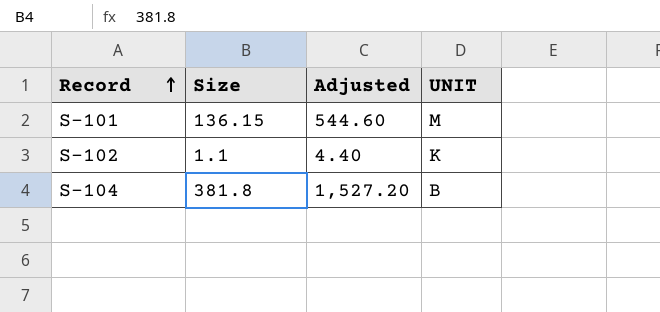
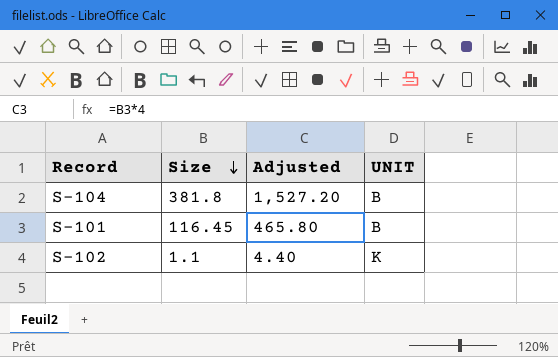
row order: Record ascending -> Size descending
S-101 | Size: 136.15 -> 116.45
S-101 | Adjusted: 544.60 -> 465.80
S-101 | UNIT: M -> B

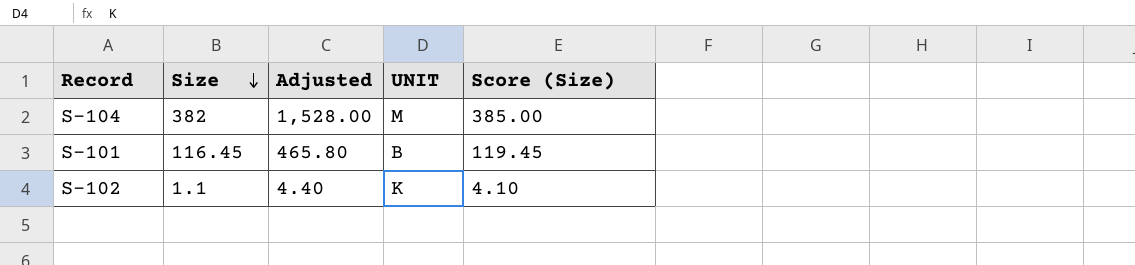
column Score (Size) | formula: none -> [Size] + 3
S-104 | Size: 381.8 -> 382
S-104 | Adjusted: 1,527.20 -> 1,528.00
S-104 | UNIT: B -> M

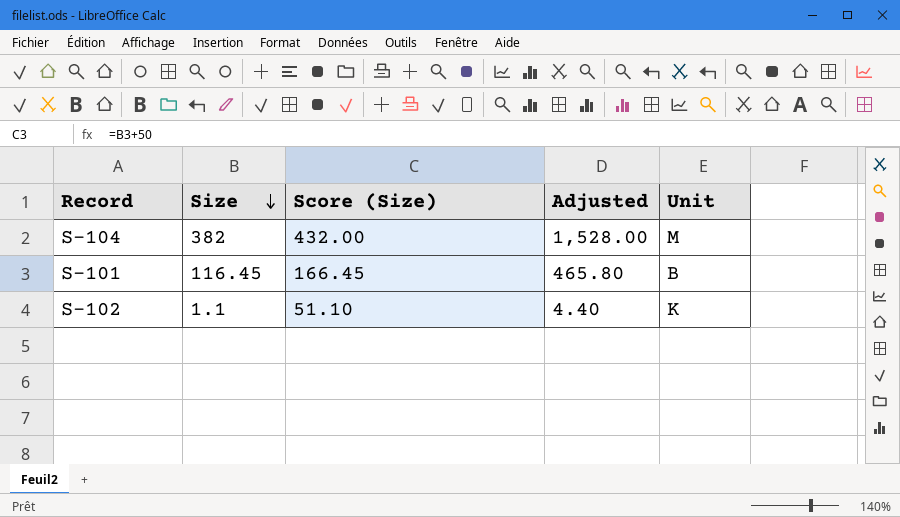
column Score (Size) | formula: [Size] + 3 -> [Size] + 50
column Score (Size) | position: 5 -> 3
column name: UNIT -> Unit

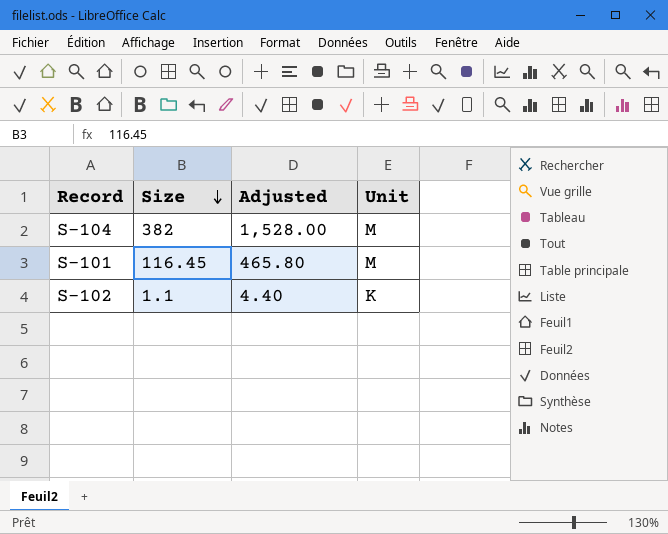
column Score (Size) | formula: [Size] + 50 -> none
S-101 | Unit: B -> M

